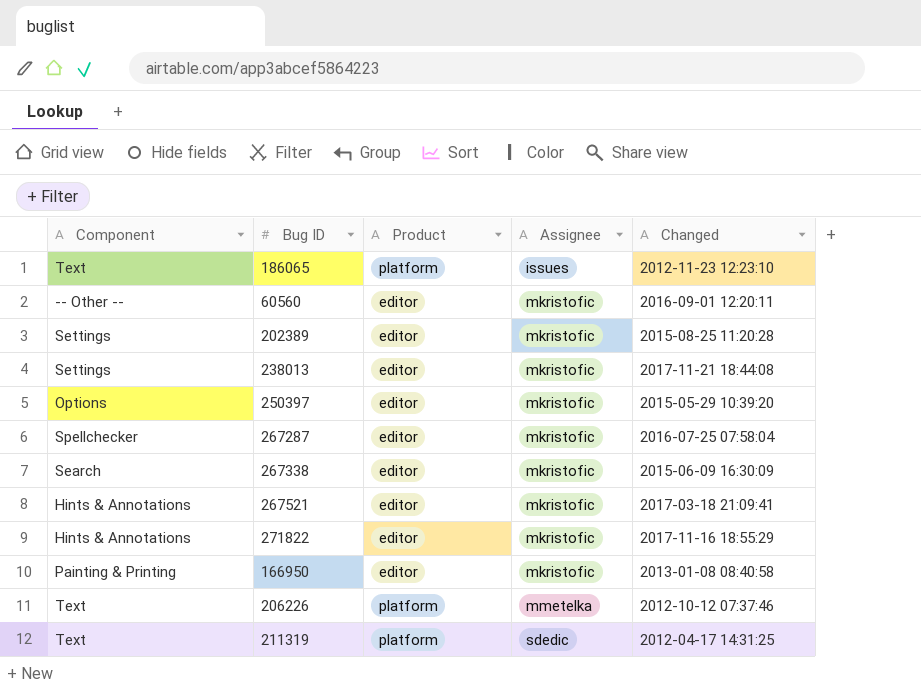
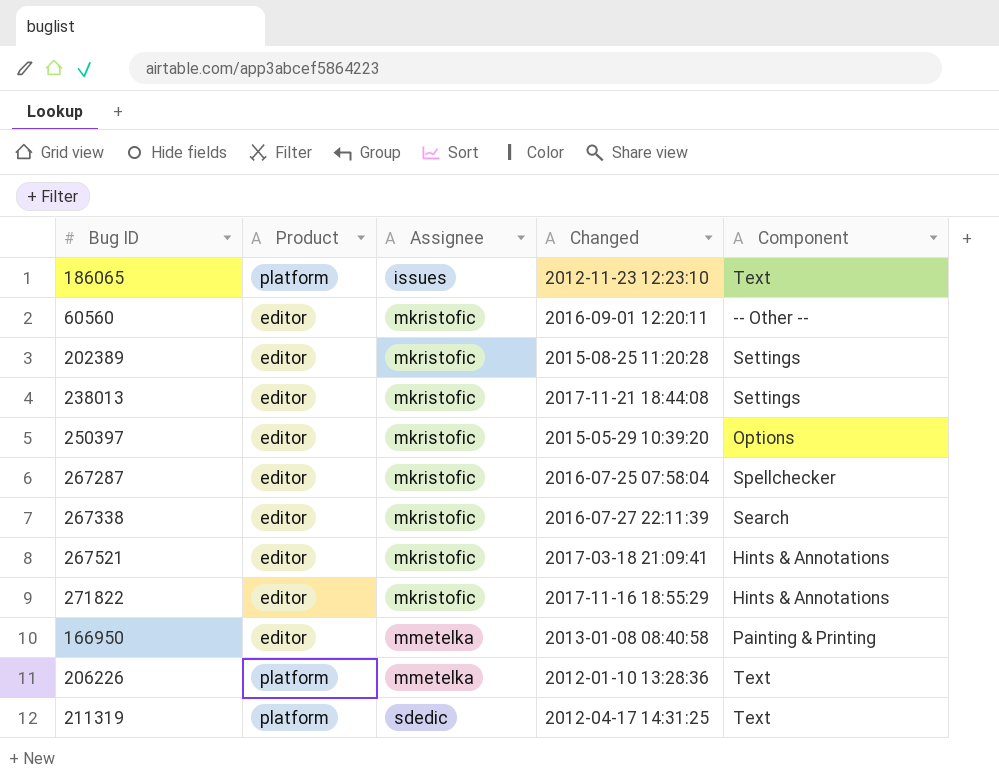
column Component | position: 1 -> 5
267338 | Changed: 2015-06-09 16:30:09 -> 2016-07-27 22:11:39
166950 | Assignee: mkristofic -> mmetelka
206226 | Changed: 2012-10-12 07:37:46 -> 2012-01-10 13:28:36

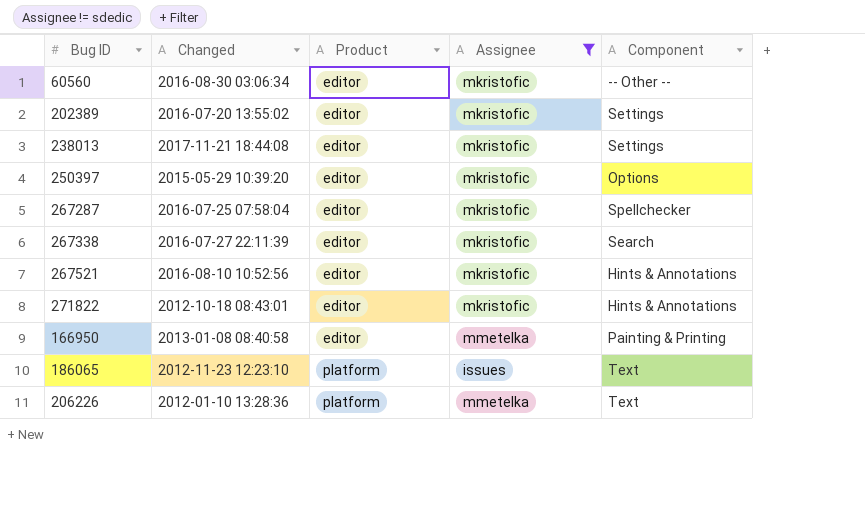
filter: none -> Assignee != sdedic
row order: Assignee ascending -> Product ascending
column Changed | position: 4 -> 2
60560 | Changed: 2016-09-01 12:20:11 -> 2016-08-30 03:06:34
202389 | Changed: 2015-08-25 11:20:28 -> 2016-07-20 13:55:02
267521 | Changed: 2017-03-18 21:09:41 -> 2016-08-10 10:52:56
271822 | Changed: 2017-11-16 18:55:29 -> 2012-10-18 08:43:01

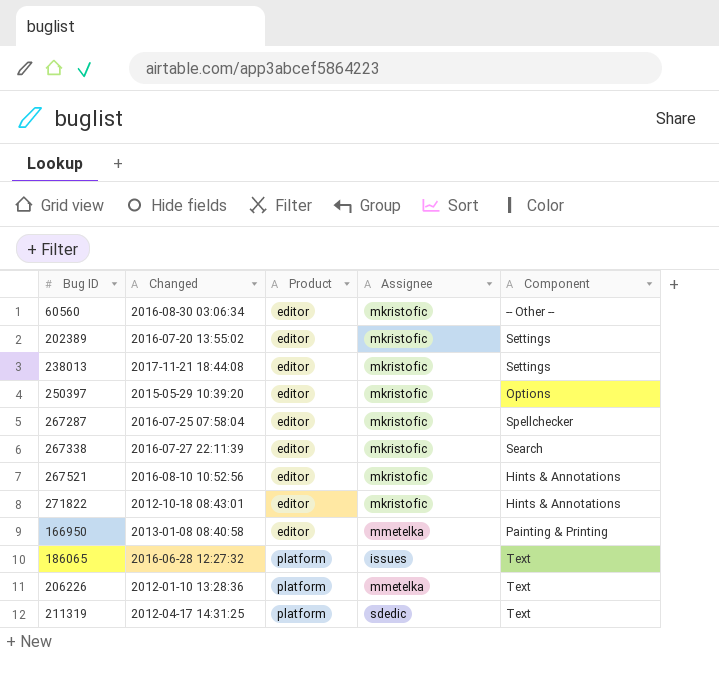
filter: Assignee != sdedic -> none
186065 | Changed: 2012-11-23 12:23:10 -> 2016-06-28 12:27:32

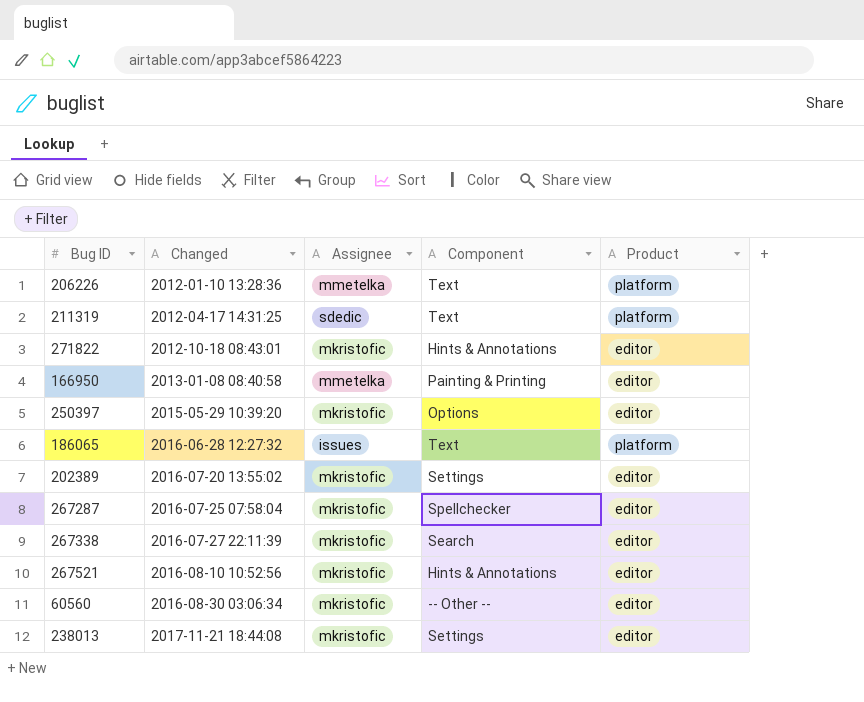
row order: Product ascending -> Changed ascending
column Product | position: 3 -> 5

